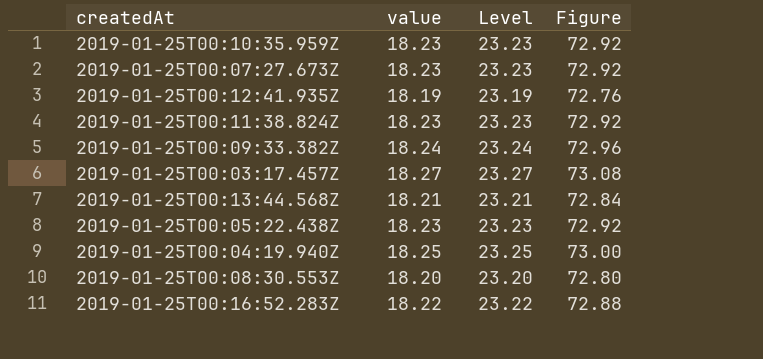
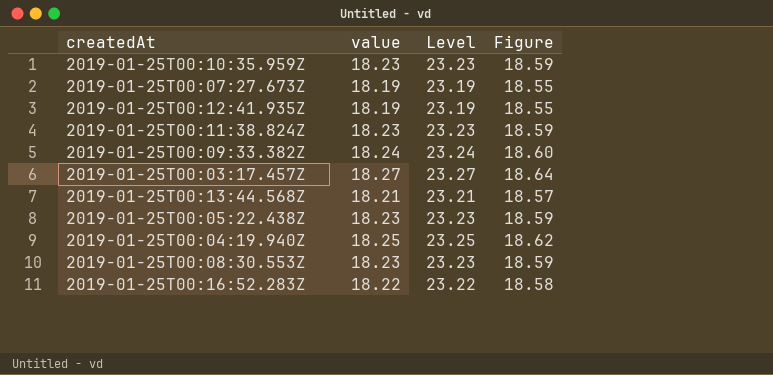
column Figure | formula: [value] * 4 -> [value] * 1.02
2019-01-25T00:07:27.673Z | value: 18.23 -> 18.19
2019-01-25T00:07:27.673Z | Level: 23.23 -> 23.19
2019-01-25T00:08:30.553Z | value: 18.20 -> 18.23
2019-01-25T00:08:30.553Z | Level: 23.20 -> 23.23

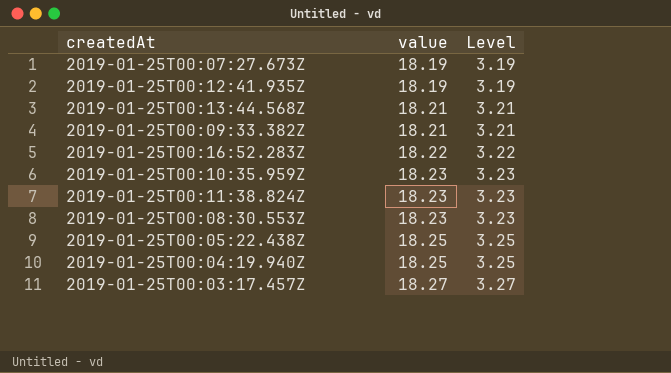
row order: none -> value ascending
column Figure | formula: [value] * 1.02 -> none
column Level | formula: [value] + 5 -> [value] - 15
2019-01-25T00:09:33.382Z | value: 18.24 -> 18.21
2019-01-25T00:05:22.438Z | value: 18.23 -> 18.25

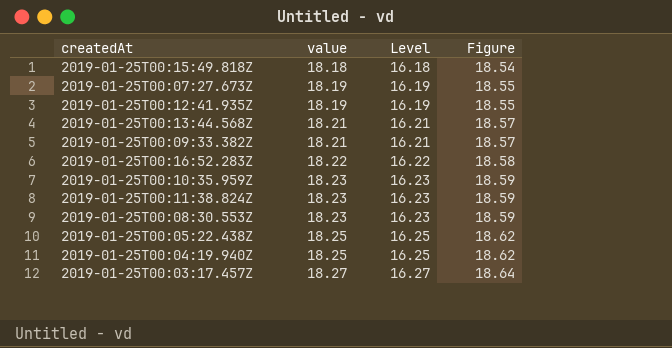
column Level | formula: [value] - 15 -> [value] - 2
column Figure | formula: none -> [value] * 1.02
row 2019-01-25T00:15:49.818Z: none -> 18.18 | 16.18 | 18.54

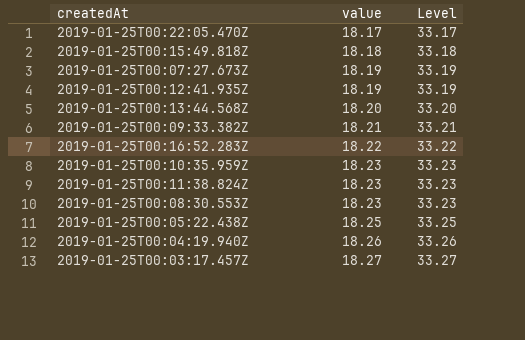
column Figure | formula: [value] * 1.02 -> none
column Level | formula: [value] - 2 -> [value] + 15
row 2019-01-25T00:22:05.470Z: none -> 18.17 | 33.17
2019-01-25T00:13:44.568Z | value: 18.21 -> 18.20
2019-01-25T00:04:19.940Z | value: 18.25 -> 18.26

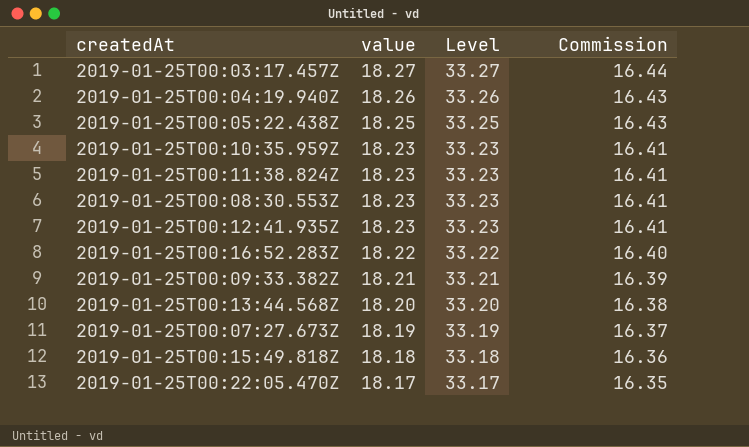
row order: value ascending -> value descending
column Commission | formula: none -> [value] * 0.9
2019-01-25T00:12:41.935Z | value: 18.19 -> 18.23
2019-01-25T00:12:41.935Z | Level: 33.19 -> 33.23

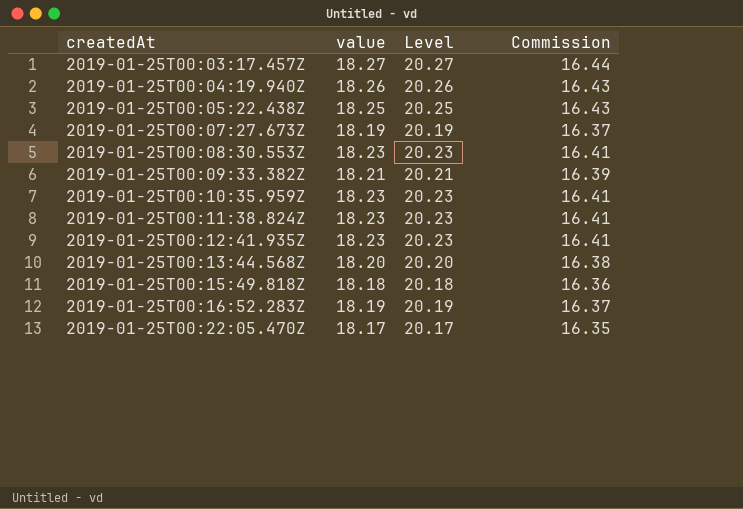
row order: value descending -> createdAt ascending
column Level | formula: [value] + 15 -> [value] + 2
2019-01-25T00:16:52.283Z | value: 18.22 -> 18.19
2019-01-25T00:16:52.283Z | Commission: 16.40 -> 16.37

